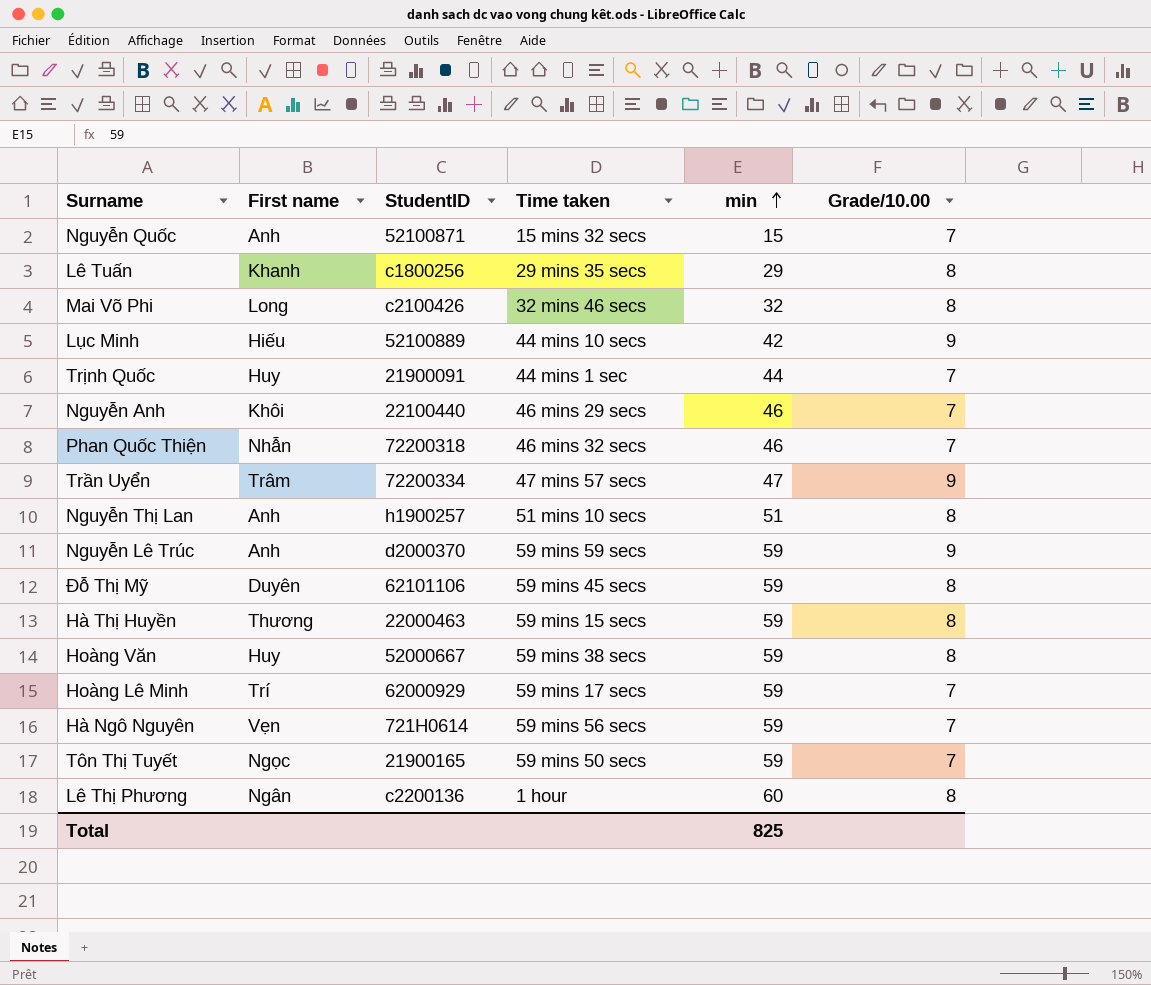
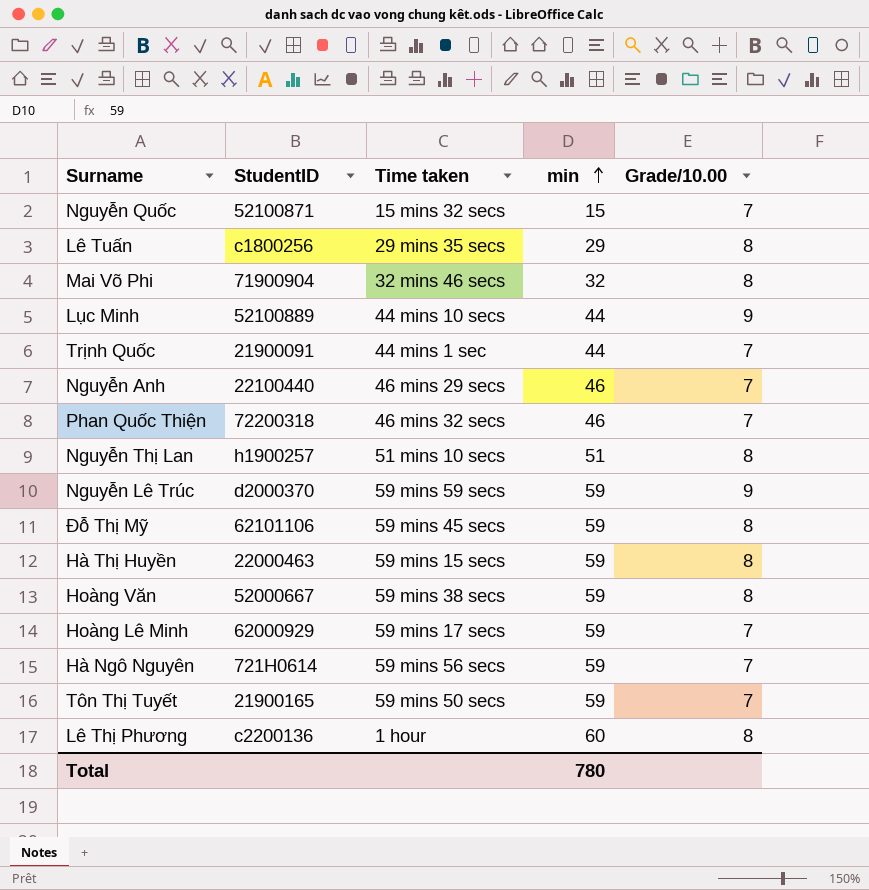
column First name | position: 2 -> none
row Trần Uyển: Trâm | 72200334 | 47 mins 57 secs | 47 | 9 -> none
Mai Võ Phi | StudentID: c2100426 -> 71900904
Lục Minh | min: 42 -> 44
Total | min: 825 -> 780

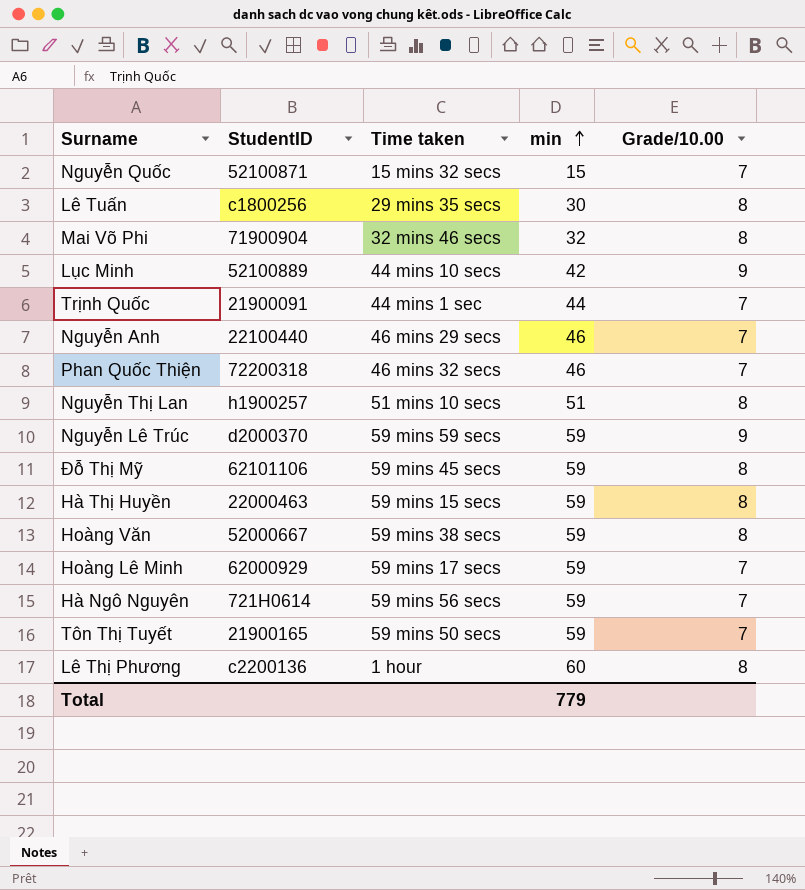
Lê Tuấn | min: 29 -> 30
Lục Minh | min: 44 -> 42
Total | min: 780 -> 779

